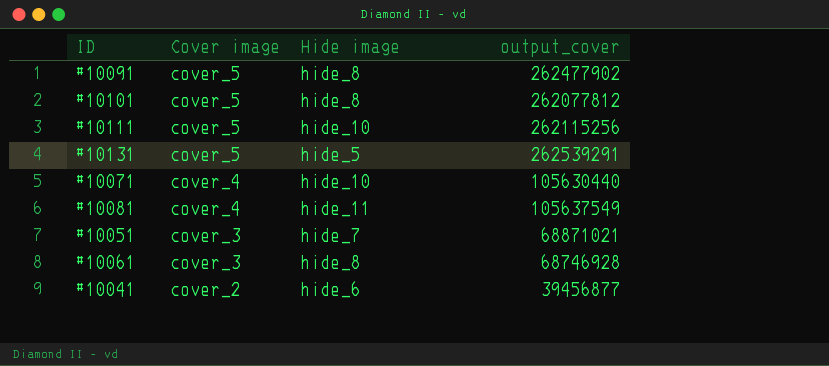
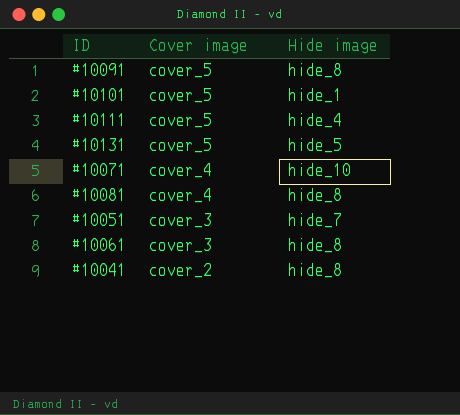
column output_cover | position: 4 -> none
#10101 | Hide image: hide_8 -> hide_1
#10111 | Hide image: hide_10 -> hide_4
#10081 | Hide image: hide_11 -> hide_8
#10041 | Hide image: hide_6 -> hide_8

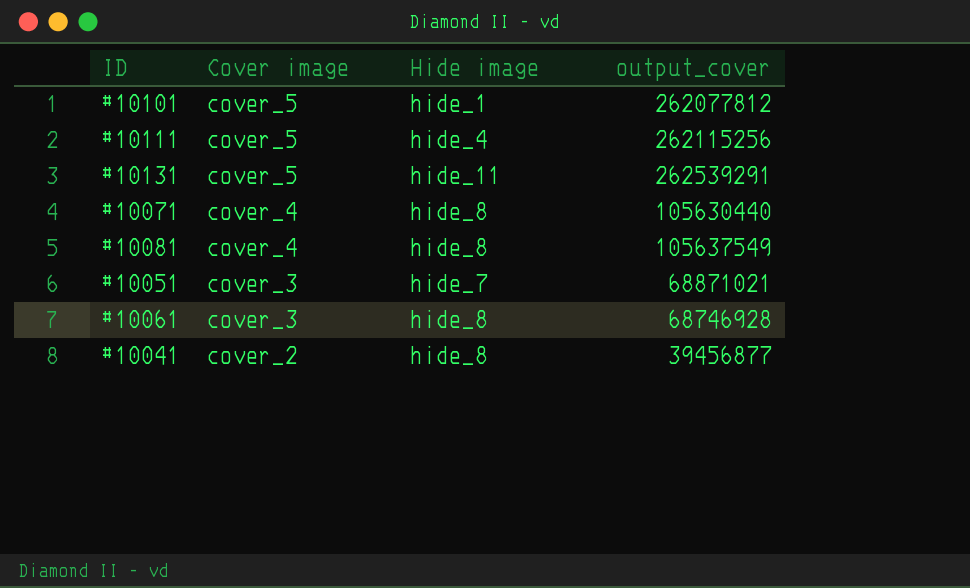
column output_cover | position: none -> 4
row #10091: cover_5 | hide_8 -> none
#10131 | Hide image: hide_5 -> hide_11
#10071 | Hide image: hide_10 -> hide_8

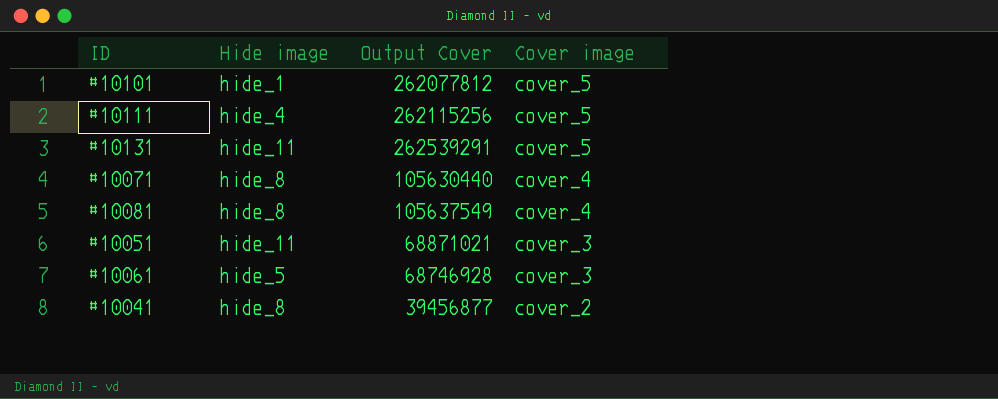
column name: output_cover -> Output Cover
column Cover image | position: 2 -> 4
#10051 | Hide image: hide_7 -> hide_11
#10061 | Hide image: hide_8 -> hide_5

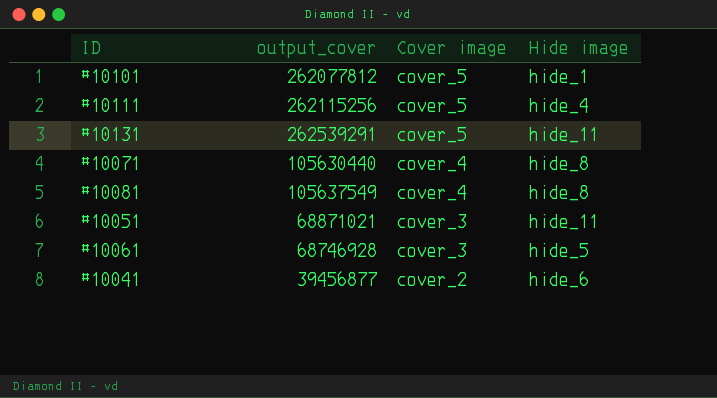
column name: Output Cover -> output_cover
column Hide image | position: 2 -> 4
#10041 | Hide image: hide_8 -> hide_6

